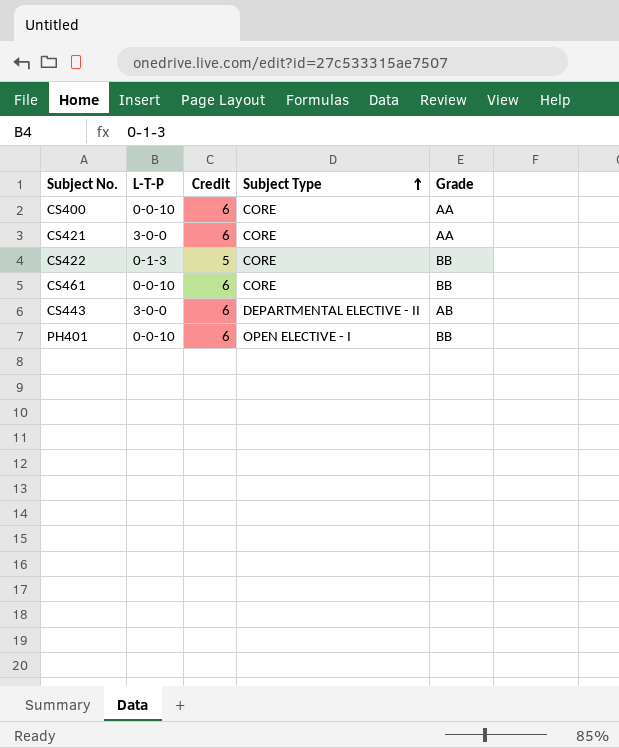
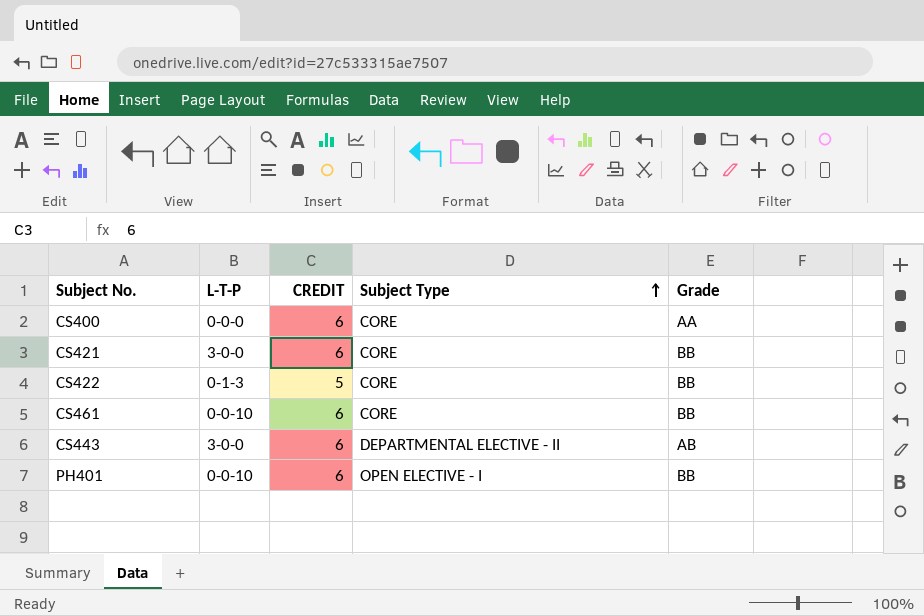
column name: Credit -> CREDIT
CS400 | L-T-P: 0-0-10 -> 0-0-0
CS421 | Grade: AA -> BB

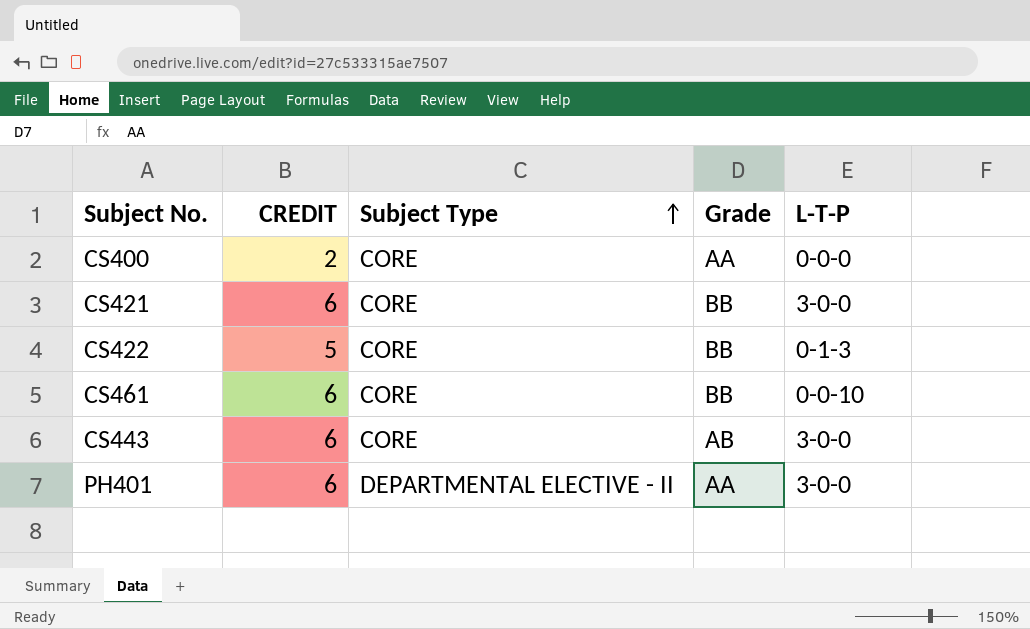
column L-T-P | position: 2 -> 5
CS400 | CREDIT: 6 -> 2
CS443 | Subject Type: DEPARTMENTAL ELECTIVE - II -> CORE
PH401 | Subject Type: OPEN ELECTIVE - I -> DEPARTMENTAL ELECTIVE - II
PH401 | Grade: BB -> AA
PH401 | L-T-P: 0-0-10 -> 3-0-0

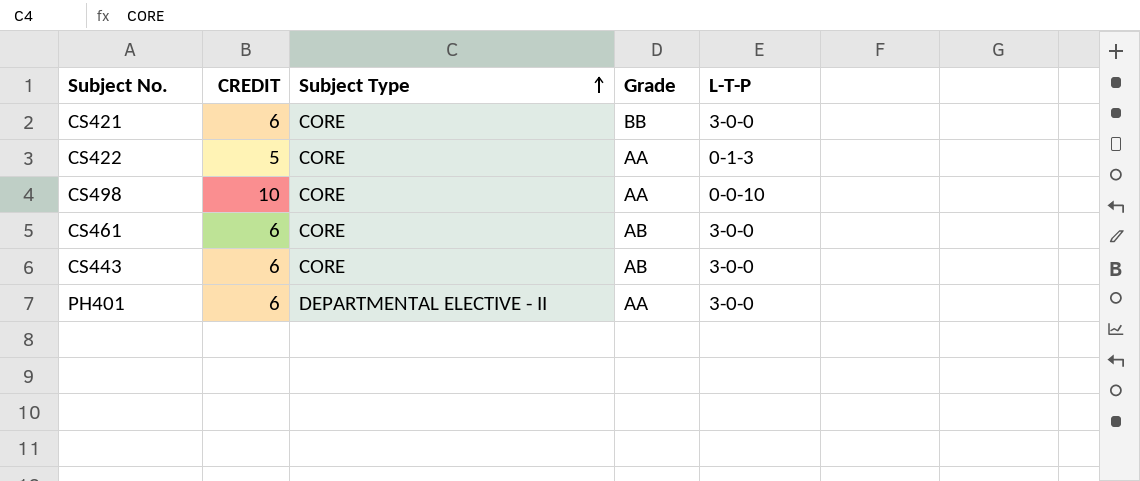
row CS400: 2 | CORE | AA | 0-0-0 -> none
CS422 | Grade: BB -> AA
row CS498: none -> 10 | CORE | AA | 0-0-10
CS461 | Grade: BB -> AB
CS461 | L-T-P: 0-0-10 -> 3-0-0

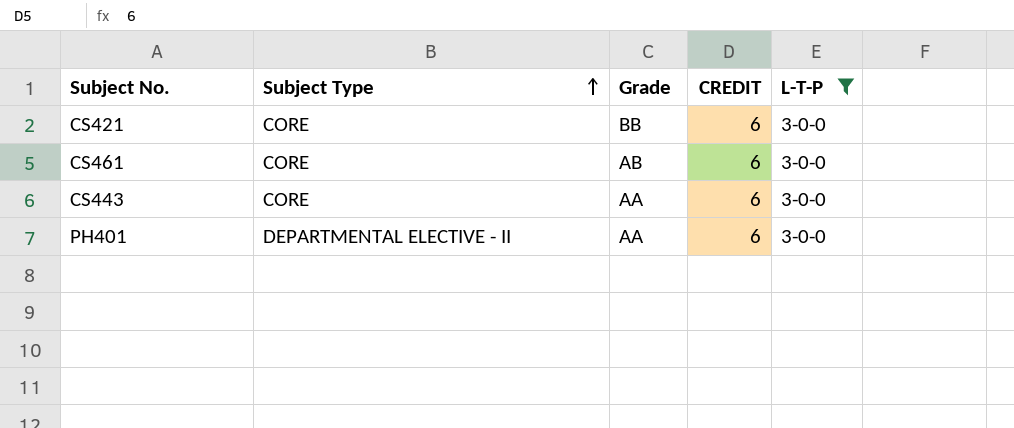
filter: none -> L-T-P = 3-0-0
column CREDIT | position: 2 -> 4
CS443 | Grade: AB -> AA

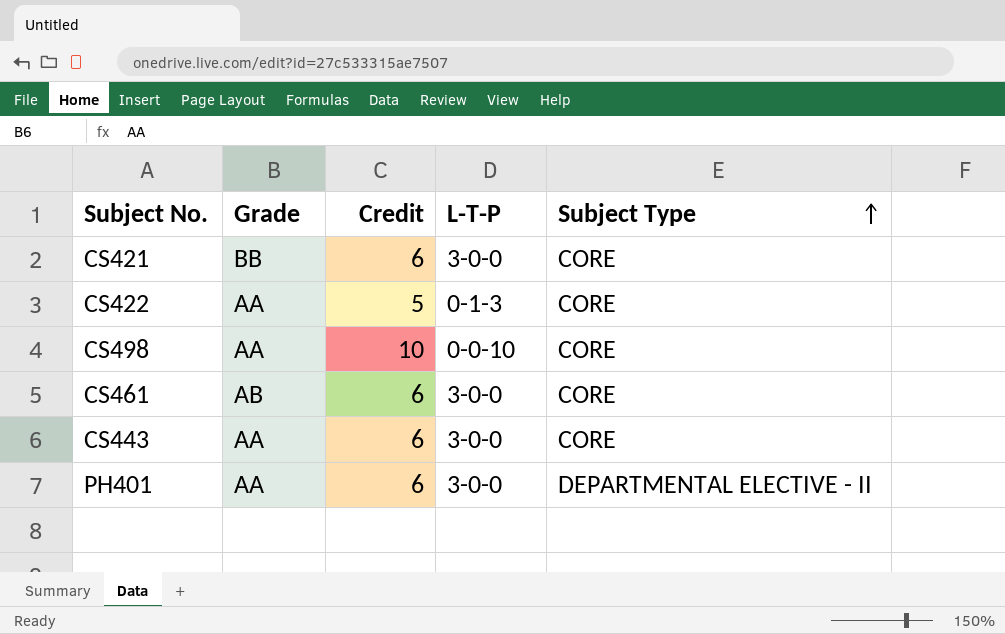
filter: L-T-P = 3-0-0 -> none
column name: CREDIT -> Credit
column Subject Type | position: 2 -> 5

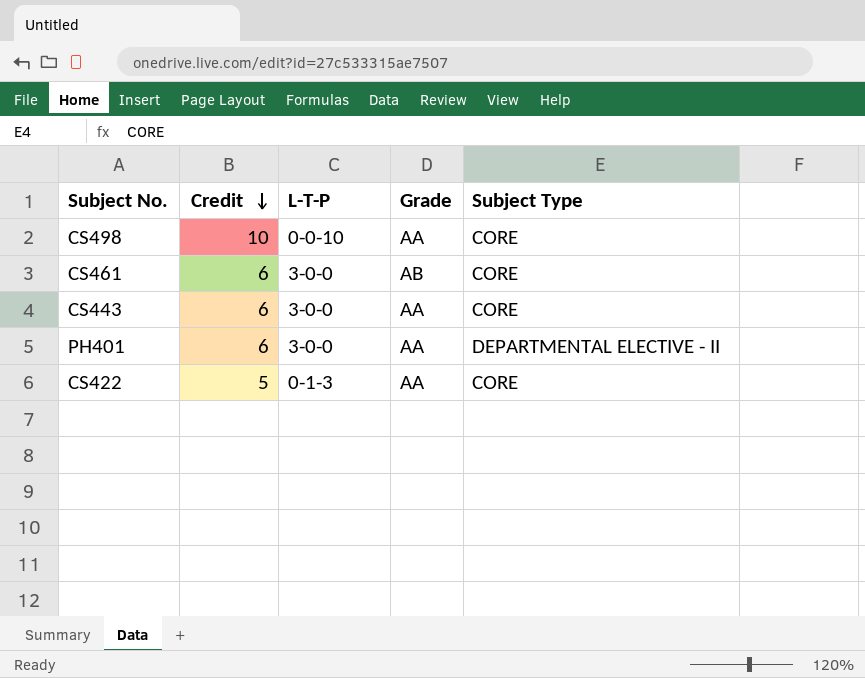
row order: Subject Type ascending -> Credit descending
column Grade | position: 2 -> 4
row CS421: BB | 6 | 3-0-0 | CORE -> none

